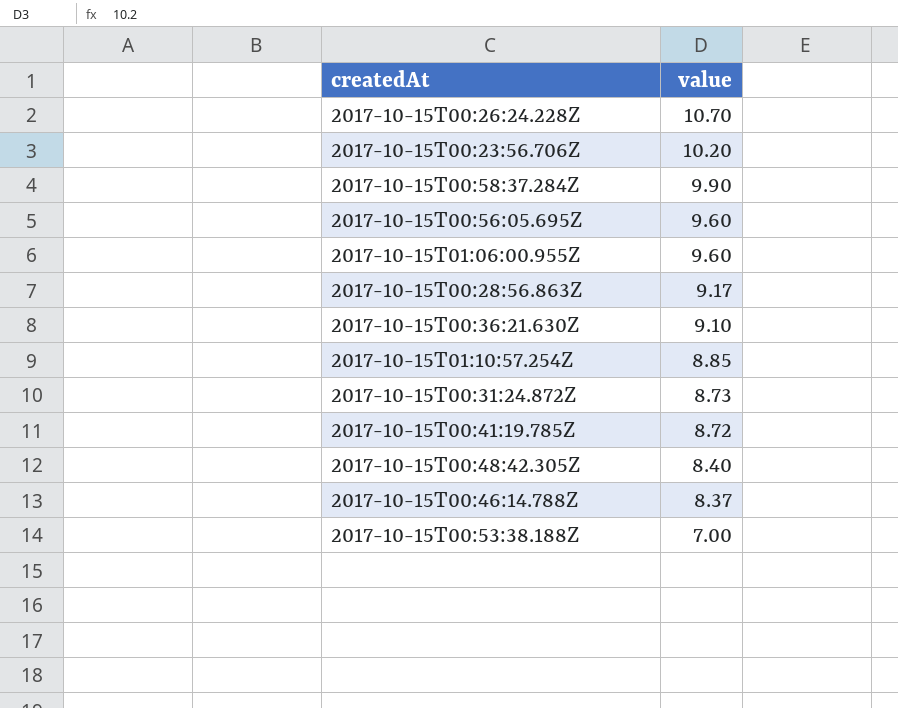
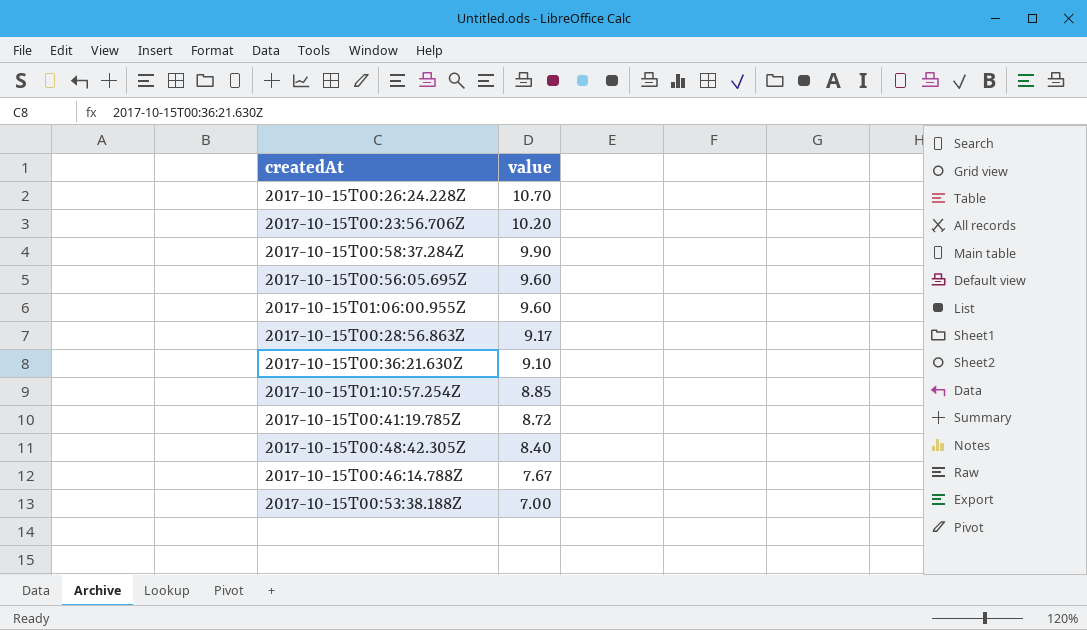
row 2017-10-15T00:31:24.872Z: 8.73 -> none
2017-10-15T00:46:14.788Z | value: 8.37 -> 7.67

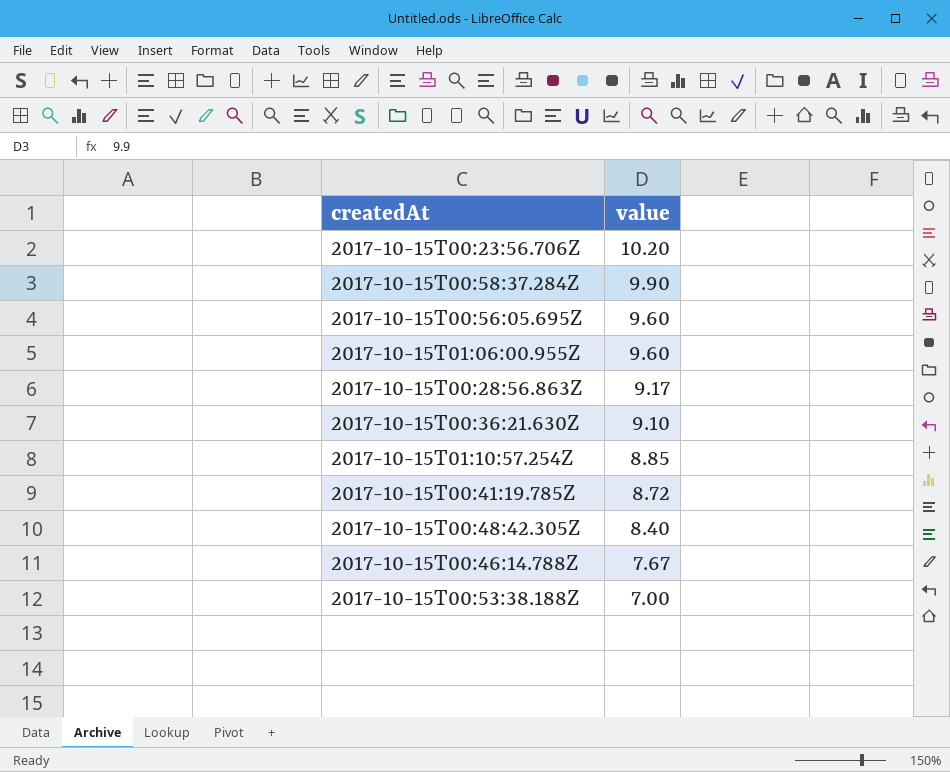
row 2017-10-15T00:26:24.228Z: 10.70 -> none

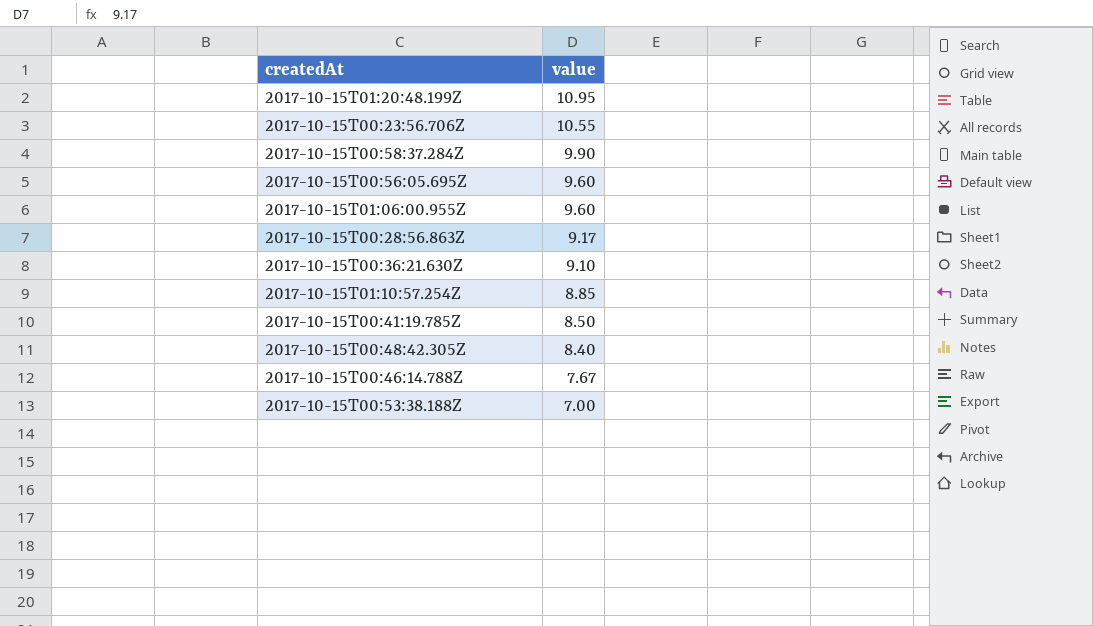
row 2017-10-15T01:20:48.199Z: none -> 10.95
2017-10-15T00:23:56.706Z | value: 10.20 -> 10.55
2017-10-15T00:41:19.785Z | value: 8.72 -> 8.50

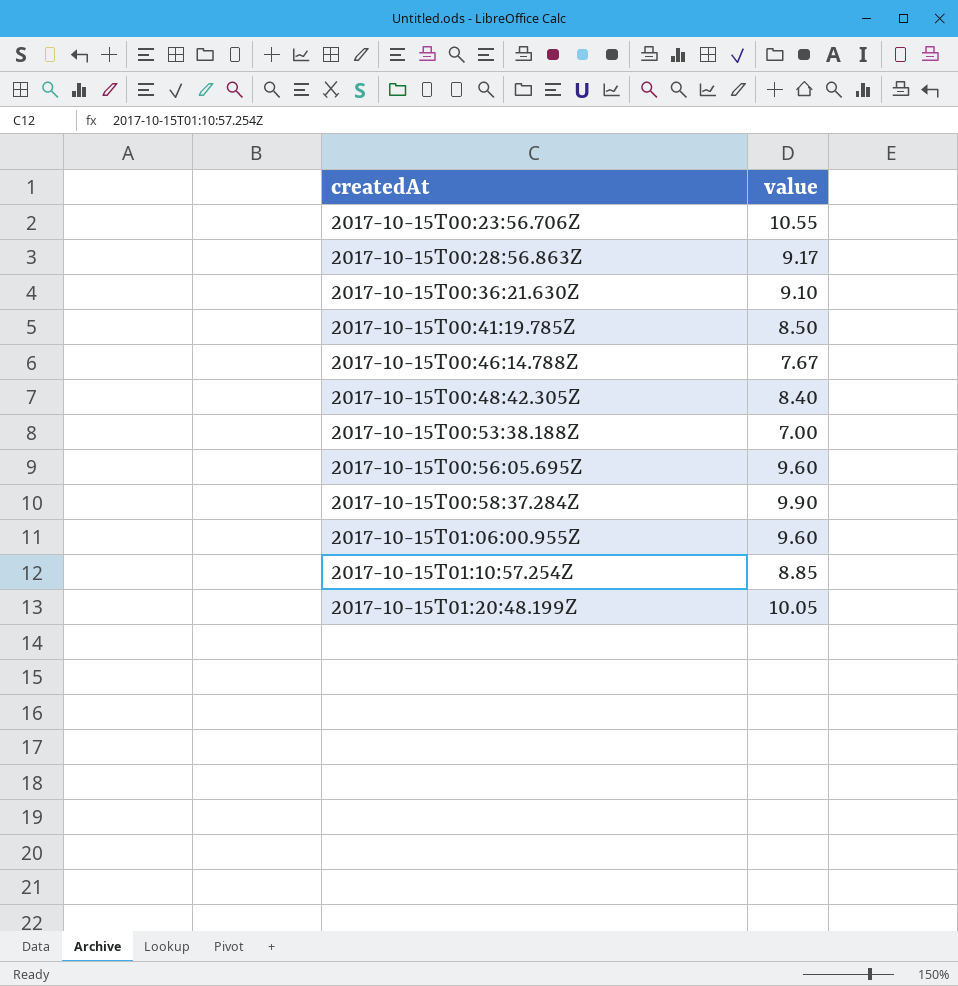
row order: value descending -> createdAt ascending
2017-10-15T01:20:48.199Z | value: 10.95 -> 10.05

